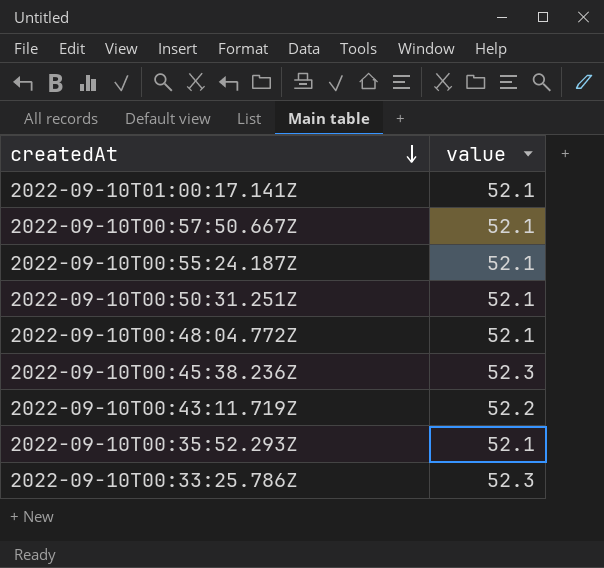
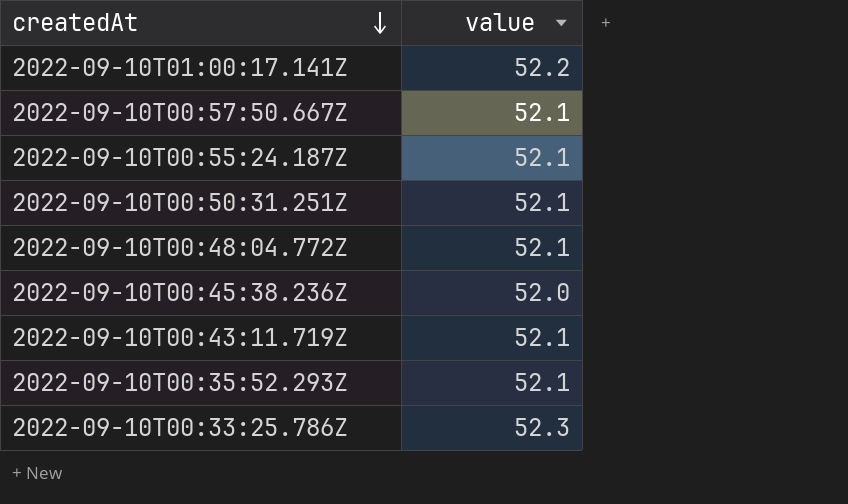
2022-09-10T01:00:17.141Z | value: 52.1 -> 52.2
2022-09-10T00:45:38.236Z | value: 52.3 -> 52.0
2022-09-10T00:43:11.719Z | value: 52.2 -> 52.1

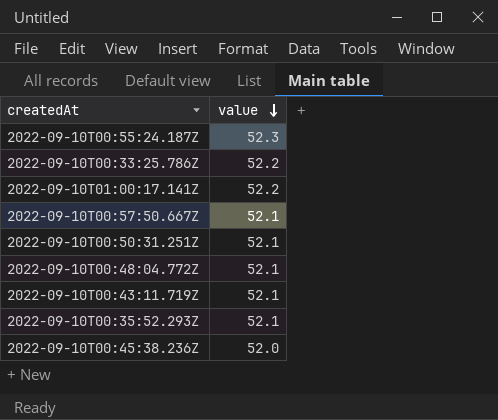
row order: createdAt descending -> value descending
2022-09-10T00:55:24.187Z | value: 52.1 -> 52.3
2022-09-10T00:33:25.786Z | value: 52.3 -> 52.2

